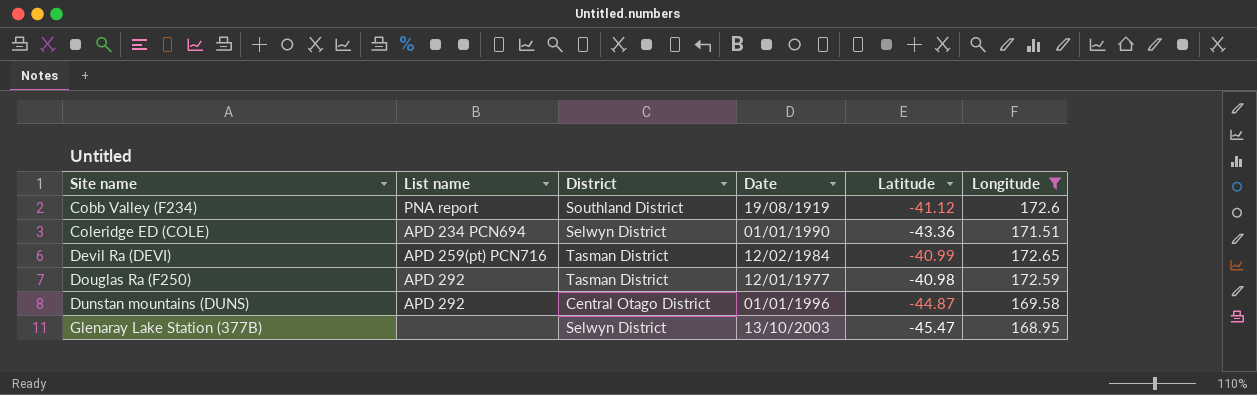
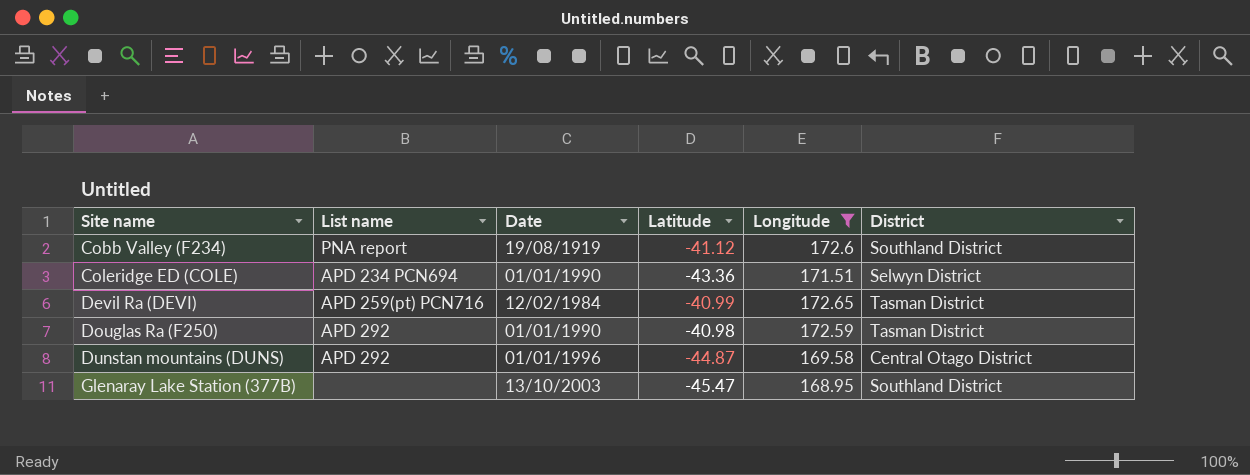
column District | position: 3 -> 6
Douglas Ra (F250) | Date: 12/01/1977 -> 01/01/1990
Glenaray Lake Station (377B) | District: Selwyn District -> Southland District

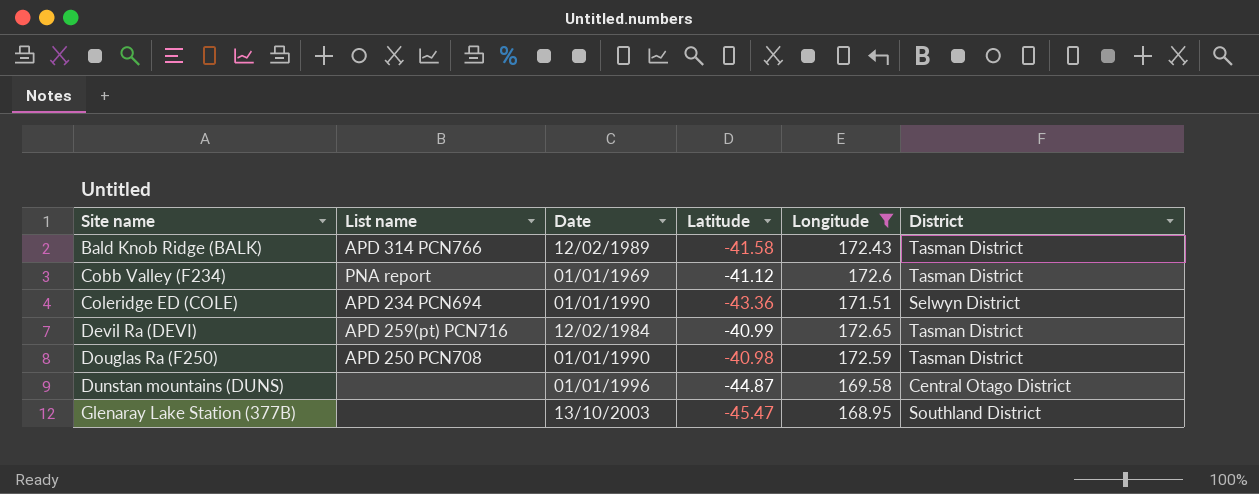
row Bald Knob Ridge (BALK): none -> APD 314 PCN766 | 12/02/1989 | -41.58 | 172.43 | Tasman District
Cobb Valley (F234) | Date: 19/08/1919 -> 01/01/1969
Cobb Valley (F234) | District: Southland District -> Tasman District
Douglas Ra (F250) | List name: APD 292 -> APD 250 PCN708
Dunstan mountains (DUNS) | List name: APD 292 -> none

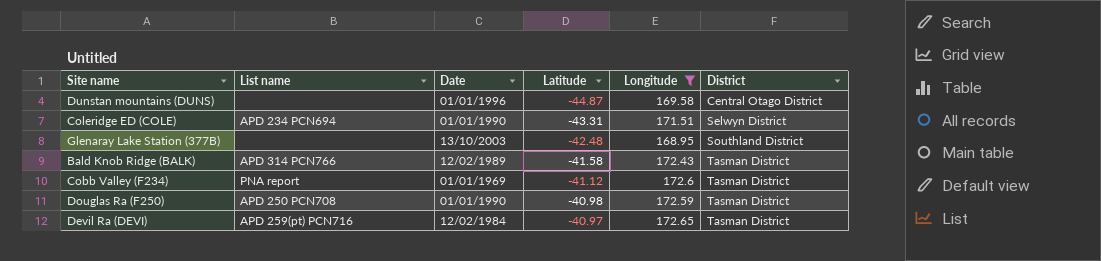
row order: Site name ascending -> Latitude ascending
Coleridge ED (COLE) | Latitude: -43.36 -> -43.31
Glenaray Lake Station (377B) | Latitude: -45.47 -> -42.48
Devil Ra (DEVI) | Latitude: -40.99 -> -40.97

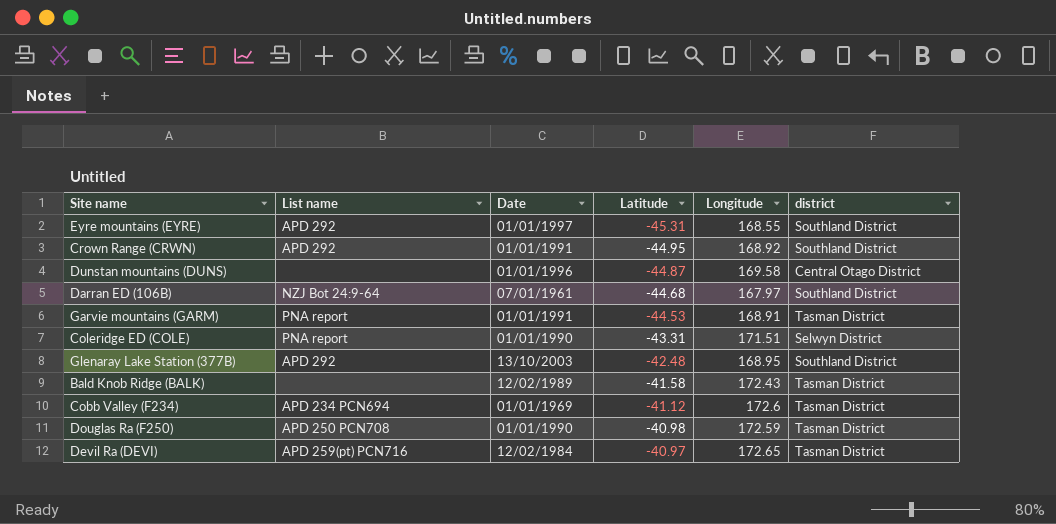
filter: Longitude >= 168.95 -> none
column name: District -> district
Coleridge ED (COLE) | List name: APD 234 PCN694 -> PNA report
Glenaray Lake Station (377B) | List name: none -> APD 292
Bald Knob Ridge (BALK) | List name: APD 314 PCN766 -> none
Cobb Valley (F234) | List name: PNA report -> APD 234 PCN694

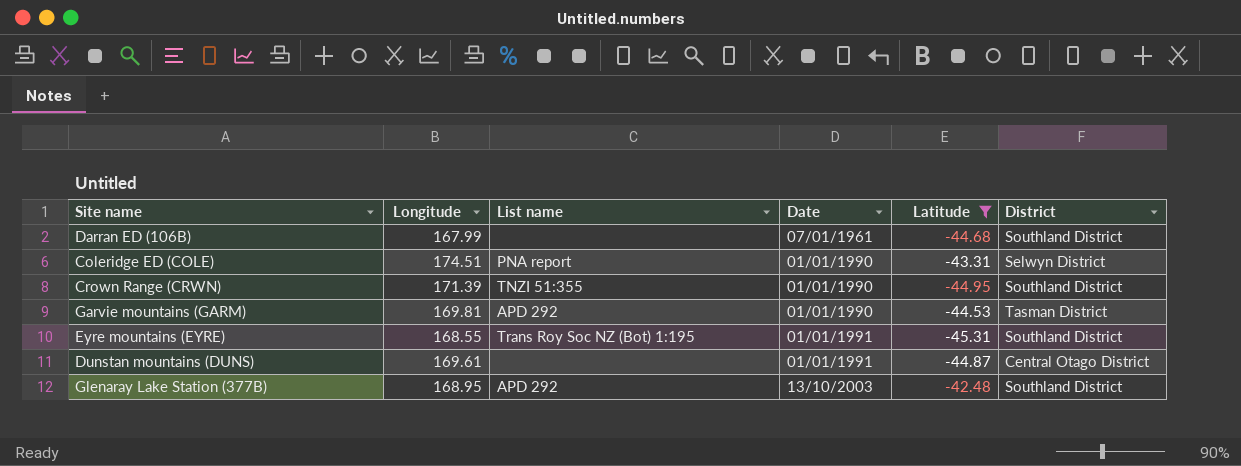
filter: none -> Latitude <= -42.48
row order: Latitude ascending -> Date ascending
column Longitude | position: 5 -> 2
column name: district -> District
Darran ED (106B) | Longitude: 167.97 -> 167.99
Darran ED (106B) | List name: NZJ Bot 24:9-64 -> none
Coleridge ED (COLE) | Longitude: 171.51 -> 174.51
Crown Range (CRWN) | Longitude: 168.92 -> 171.39
Crown Range (CRWN) | List name: APD 292 -> TNZI 51:355
Crown Range (CRWN) | Date: 01/01/1991 -> 01/01/1990
Garvie mountains (GARM) | Longitude: 168.91 -> 169.81
Garvie mountains (GARM) | List name: PNA report -> APD 292
Garvie mountains (GARM) | Date: 01/01/1991 -> 01/01/1990
Eyre mountains (EYRE) | List name: APD 292 -> Trans Roy Soc NZ (Bot) 1:195
Eyre mountains (EYRE) | Date: 01/01/1997 -> 01/01/1991
Dunstan mountains (DUNS) | Longitude: 169.58 -> 169.61
Dunstan mountains (DUNS) | Date: 01/01/1996 -> 01/01/1991

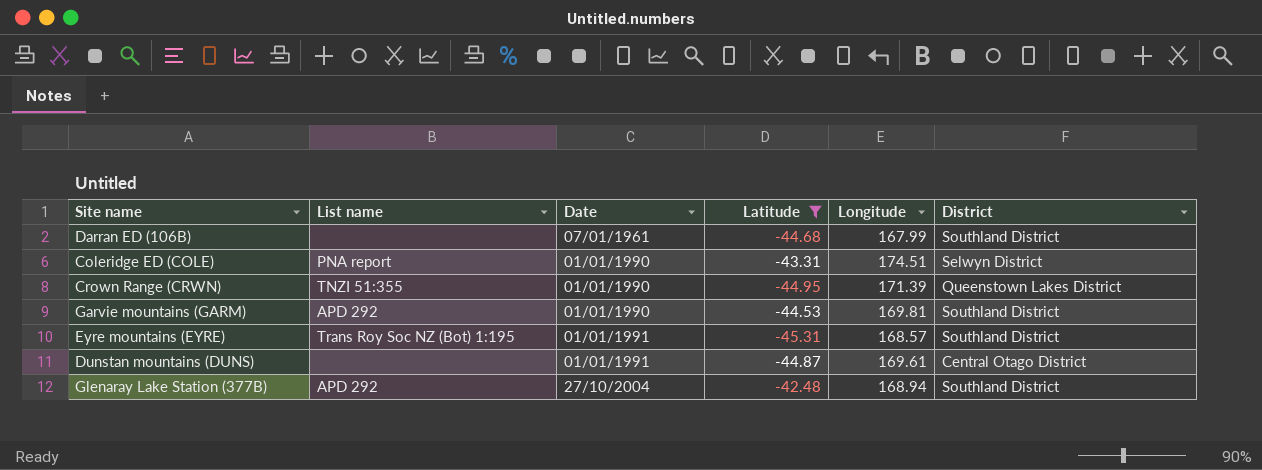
column Longitude | position: 2 -> 5
Crown Range (CRWN) | District: Southland District -> Queenstown Lakes District
Garvie mountains (GARM) | District: Tasman District -> Southland District
Eyre mountains (EYRE) | Longitude: 168.55 -> 168.57
Glenaray Lake Station (377B) | Date: 13/10/2003 -> 27/10/2004
Glenaray Lake Station (377B) | Longitude: 168.95 -> 168.94

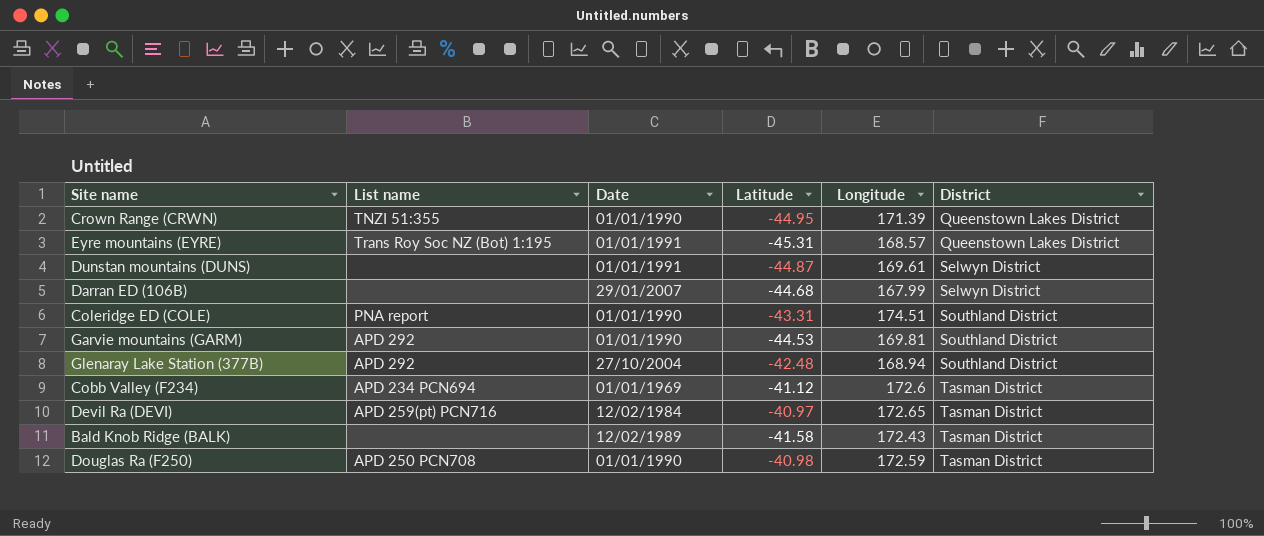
filter: Latitude <= -42.48 -> none
row order: Date ascending -> District ascending
Eyre mountains (EYRE) | District: Southland District -> Queenstown Lakes District
Dunstan mountains (DUNS) | District: Central Otago District -> Selwyn District
Darran ED (106B) | Date: 07/01/1961 -> 29/01/2007
Darran ED (106B) | District: Southland District -> Selwyn District
Coleridge ED (COLE) | District: Selwyn District -> Southland District

